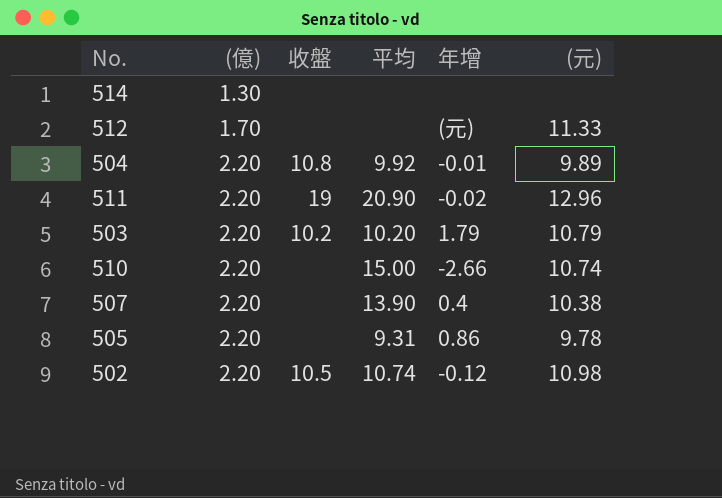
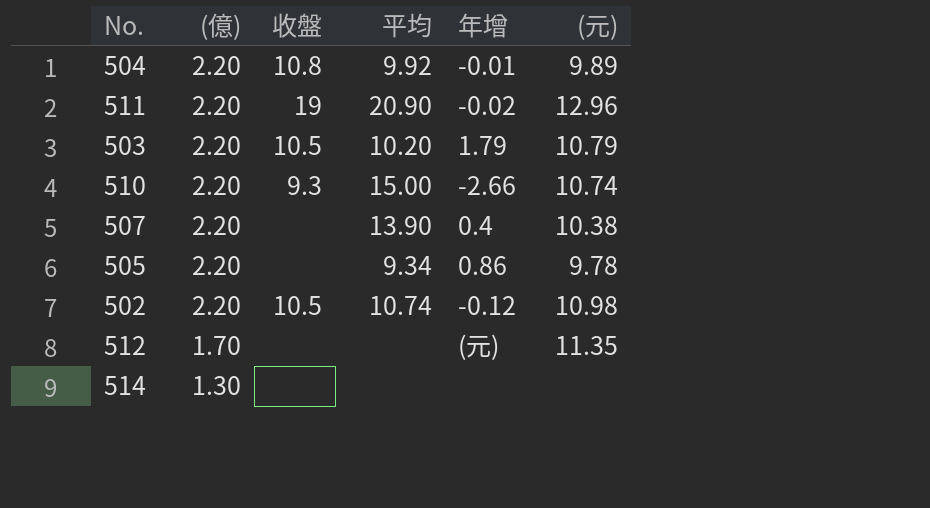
row order: (億) ascending -> (億) descending
503 | 收盤: 10.2 -> 10.5
510 | 收盤: none -> 9.3
505 | 平均: 9.31 -> 9.34
512 | (元): 11.33 -> 11.35

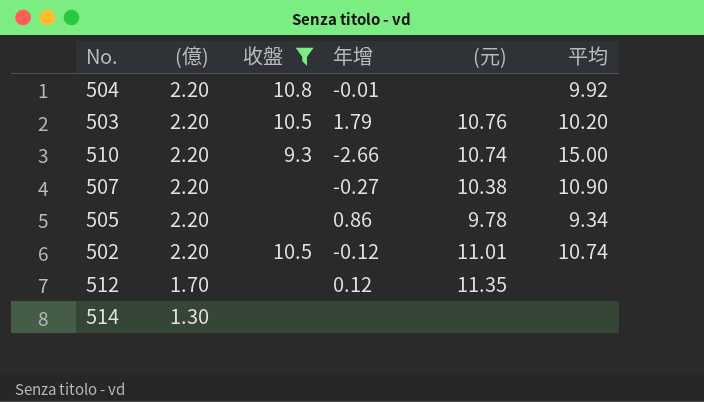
filter: none -> 收盤 != 19
column 平均 | position: 4 -> 6
504 | (元): 9.89 -> none
503 | (元): 10.79 -> 10.76
507 | 年增: 0.4 -> -0.27
507 | 平均: 13.90 -> 10.90
502 | (元): 10.98 -> 11.01
512 | 年增: (元) -> 0.12

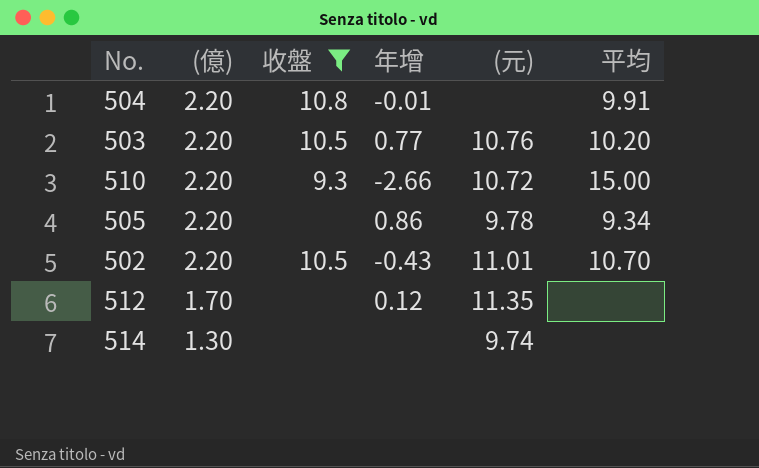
row 507: 2.20 | none | -0.27 | 10.38 | 10.90 -> none
504 | 平均: 9.92 -> 9.91
503 | 年增: 1.79 -> 0.77
510 | (元): 10.74 -> 10.72
502 | 年增: -0.12 -> -0.43
502 | 平均: 10.74 -> 10.70
514 | (元): none -> 9.74

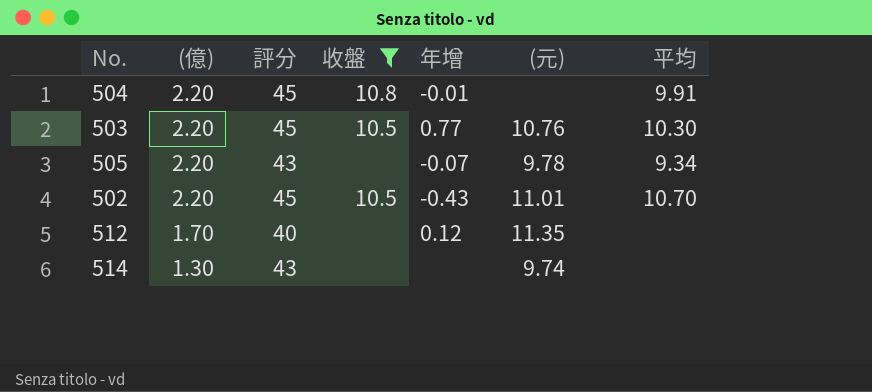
column 評分 | position: none -> 3
row 510: 2.20 | 9.3 | -2.66 | 10.72 | 15.00 -> none
503 | 平均: 10.20 -> 10.30
505 | 年增: 0.86 -> -0.07

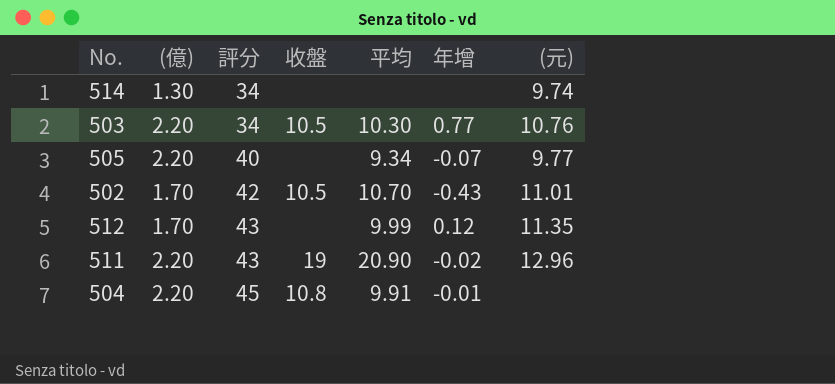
filter: 收盤 != 19 -> none
row order: (億) descending -> 評分 ascending
column 平均 | position: 7 -> 5
514 | 評分: 43 -> 34
503 | 評分: 45 -> 34
505 | 評分: 43 -> 40
505 | (元): 9.78 -> 9.77
502 | (億): 2.20 -> 1.70
502 | 評分: 45 -> 42
512 | 評分: 40 -> 43
512 | 平均: none -> 9.99

